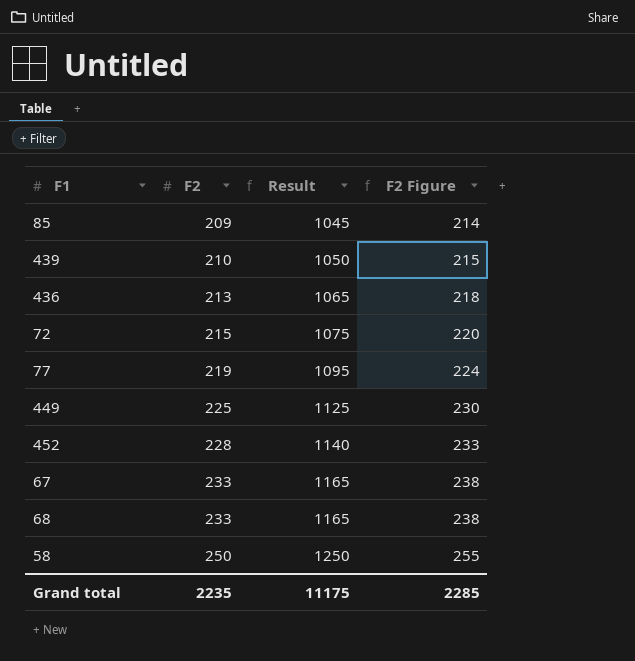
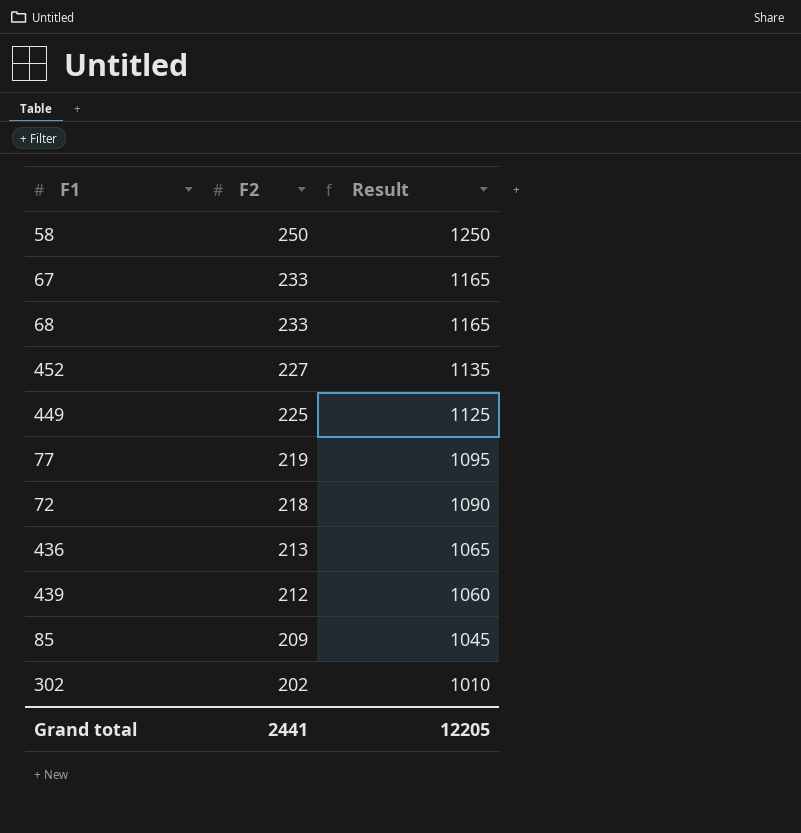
row order: F2 ascending -> F2 descending
column F2 Figure | formula: [F2] + 5 -> none
452 | F2: 228 -> 227
452 | Result: 1140 -> 1135
72 | F2: 215 -> 218
72 | Result: 1075 -> 1090
439 | F2: 210 -> 212
439 | Result: 1050 -> 1060
row 302: none -> 202 | 1010
Grand total | F2: 2235 -> 2441
Grand total | Result: 11175 -> 12205

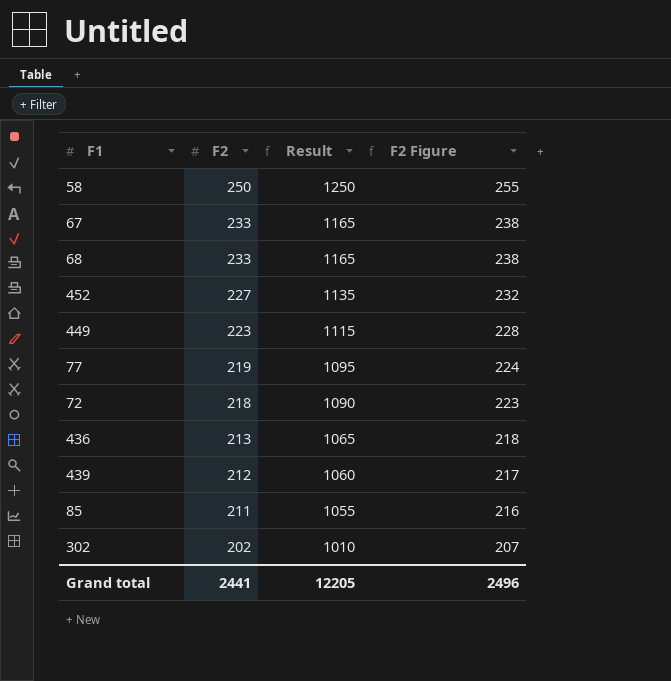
column F2 Figure | formula: none -> [F2] + 5
449 | F2: 225 -> 223
449 | Result: 1125 -> 1115
85 | F2: 209 -> 211
85 | Result: 1045 -> 1055

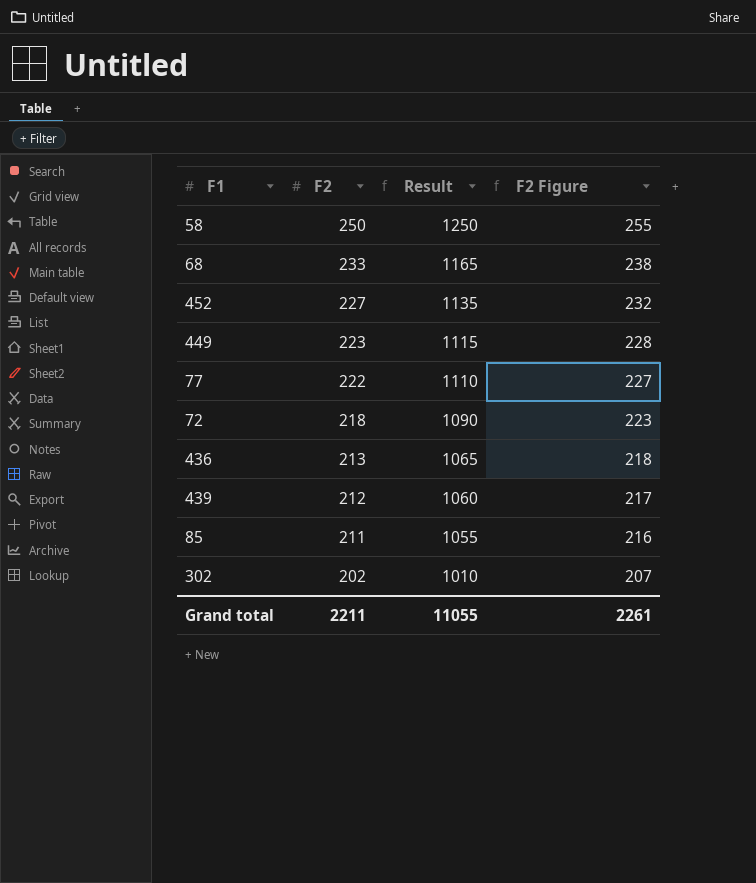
row 67: 233 | 1165 | 238 -> none
77 | F2: 219 -> 222
77 | Result: 1095 -> 1110
77 | F2 Figure: 224 -> 227
Grand total | F2: 2441 -> 2211
Grand total | Result: 12205 -> 11055
Grand total | F2 Figure: 2496 -> 2261

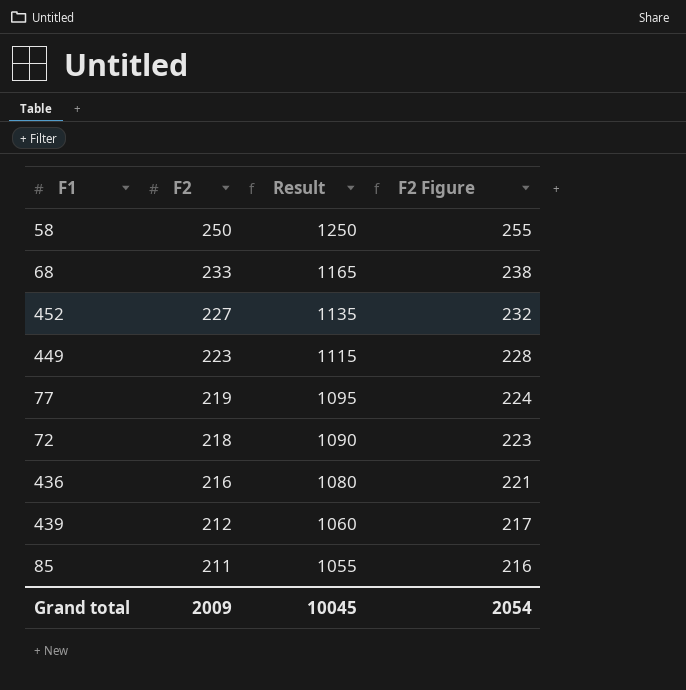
row 302: 202 | 1010 | 207 -> none
77 | F2: 222 -> 219
77 | Result: 1110 -> 1095
77 | F2 Figure: 227 -> 224
436 | F2: 213 -> 216
436 | Result: 1065 -> 1080
436 | F2 Figure: 218 -> 221
Grand total | F2: 2211 -> 2009
Grand total | Result: 11055 -> 10045
Grand total | F2 Figure: 2261 -> 2054

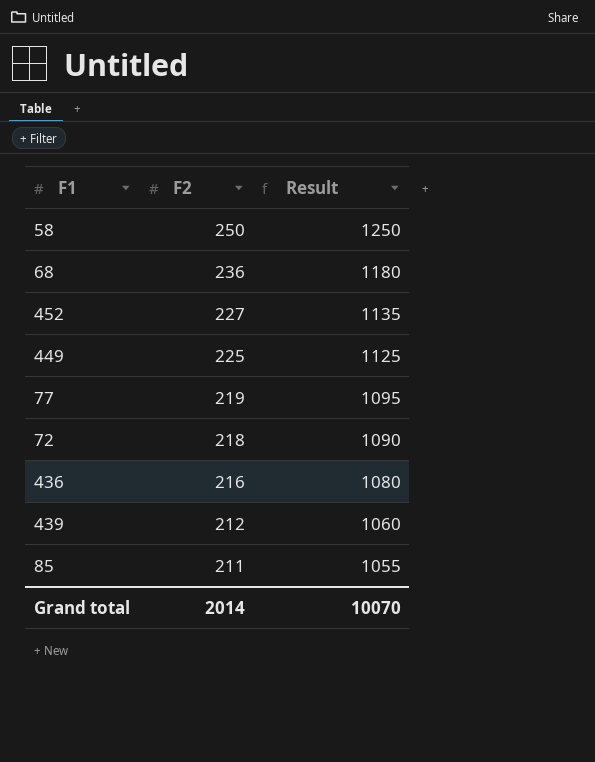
column F2 Figure | formula: [F2] + 5 -> none
68 | F2: 233 -> 236
68 | Result: 1165 -> 1180
449 | F2: 223 -> 225
449 | Result: 1115 -> 1125
Grand total | F2: 2009 -> 2014
Grand total | Result: 10045 -> 10070

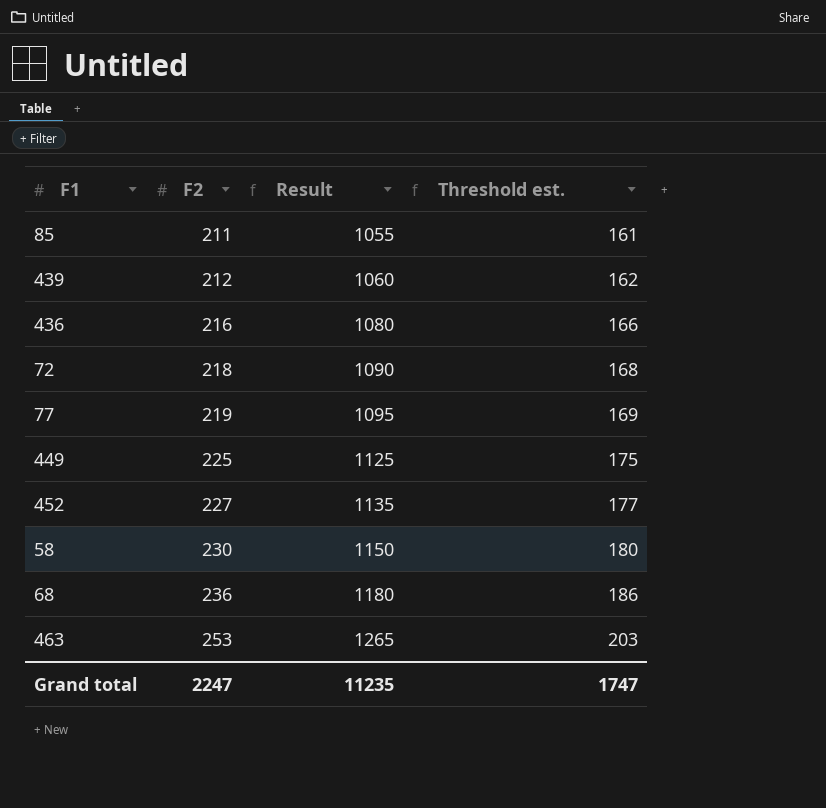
row order: F2 descending -> F2 ascending
column Threshold est. | formula: none -> [F2] - 50
58 | F2: 250 -> 230
58 | Result: 1250 -> 1150
row 463: none -> 253 | 1265 | 203
Grand total | F2: 2014 -> 2247
Grand total | Result: 10070 -> 11235

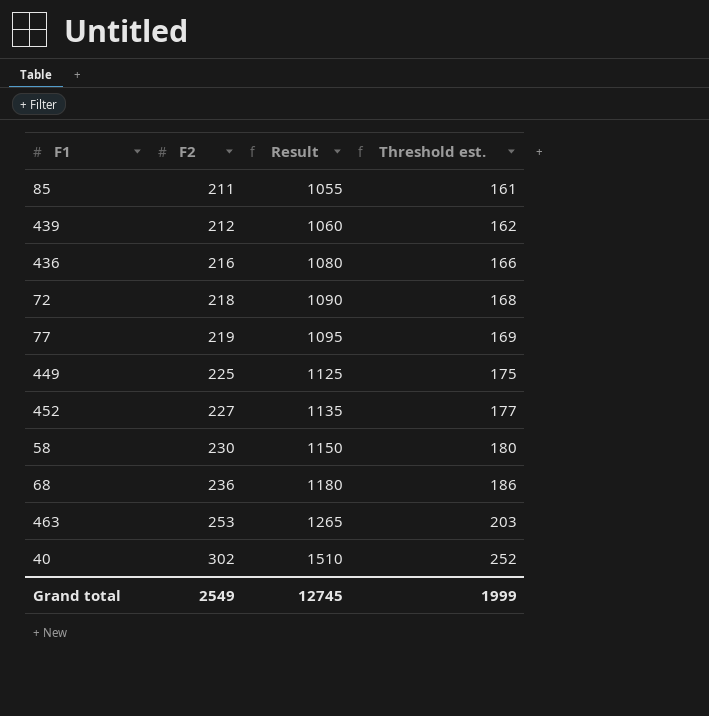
row 40: none -> 302 | 1510 | 252
Grand total | F2: 2247 -> 2549
Grand total | Result: 11235 -> 12745
Grand total | Threshold est.: 1747 -> 1999

